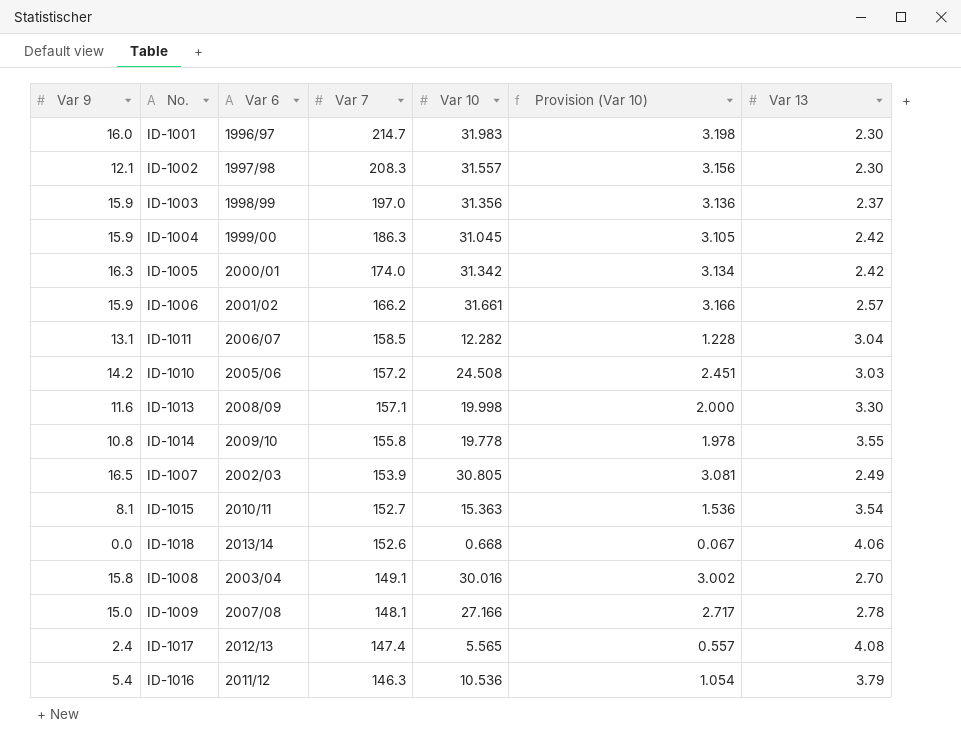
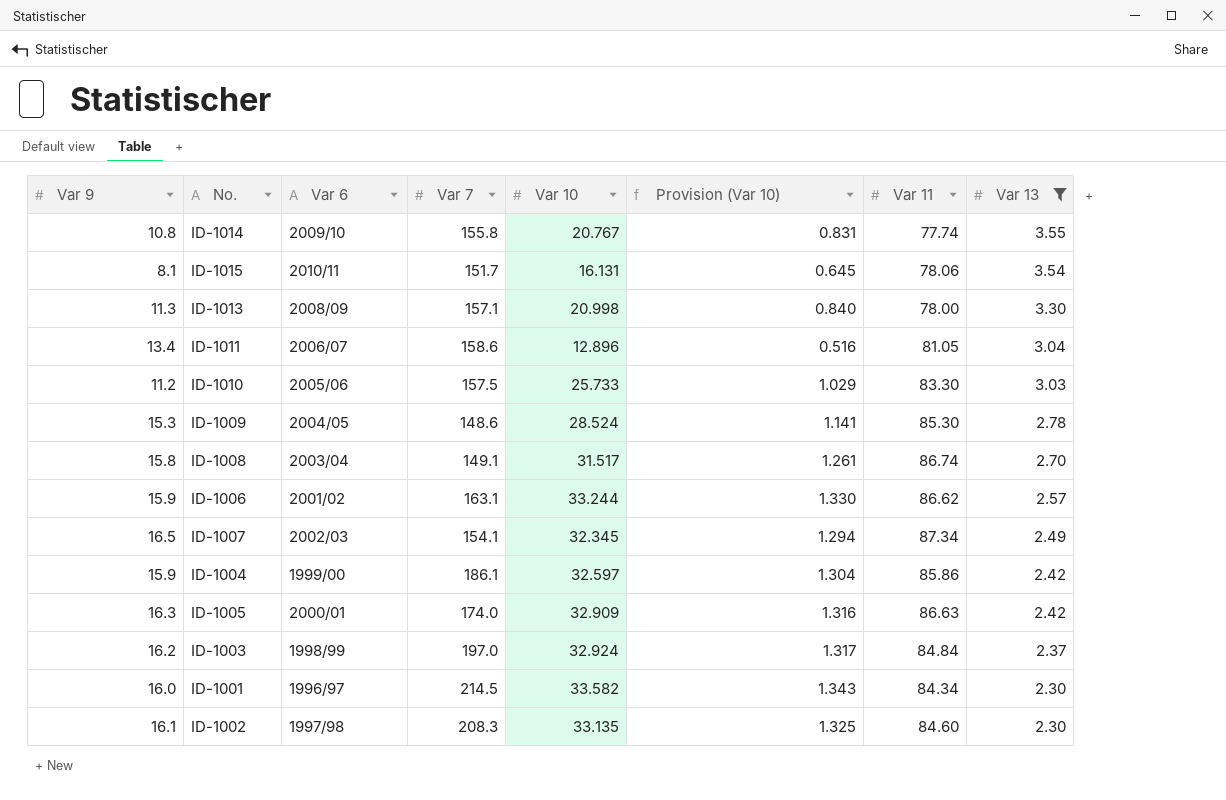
filter: none -> Var 13 <= 3.55
row order: Var 7 descending -> Var 13 descending
column Provision (Var 10) | formula: [Var 10] * 0.1 -> [Var 10] * 0.04
column Var 11 | position: none -> 7
ID-1014 | Var 10: 19.778 -> 20.767
ID-1015 | Var 7: 152.7 -> 151.7
ID-1015 | Var 10: 15.363 -> 16.131
ID-1013 | Var 9: 11.6 -> 11.3
ID-1013 | Var 10: 19.998 -> 20.998
ID-1011 | Var 9: 13.1 -> 13.4
ID-1011 | Var 7: 158.5 -> 158.6
ID-1011 | Var 10: 12.282 -> 12.896
ID-1010 | Var 9: 14.2 -> 11.2
ID-1010 | Var 7: 157.2 -> 157.5
ID-1010 | Var 10: 24.508 -> 25.733
ID-1009 | Var 9: 15.0 -> 15.3
ID-1009 | Var 6: 2007/08 -> 2004/05
ID-1009 | Var 7: 148.1 -> 148.6
ID-1009 | Var 10: 27.166 -> 28.524
ID-1008 | Var 10: 30.016 -> 31.517
ID-1006 | Var 7: 166.2 -> 163.1
ID-1006 | Var 10: 31.661 -> 33.244
ID-1007 | Var 7: 153.9 -> 154.1
ID-1007 | Var 10: 30.805 -> 32.345
ID-1004 | Var 7: 186.3 -> 186.1
ID-1004 | Var 10: 31.045 -> 32.597
ID-1005 | Var 10: 31.342 -> 32.909
ID-1003 | Var 9: 15.9 -> 16.2
ID-1003 | Var 10: 31.356 -> 32.924
ID-1001 | Var 7: 214.7 -> 214.5
ID-1001 | Var 10: 31.983 -> 33.582
ID-1002 | Var 9: 12.1 -> 16.1
ID-1002 | Var 10: 31.557 -> 33.135

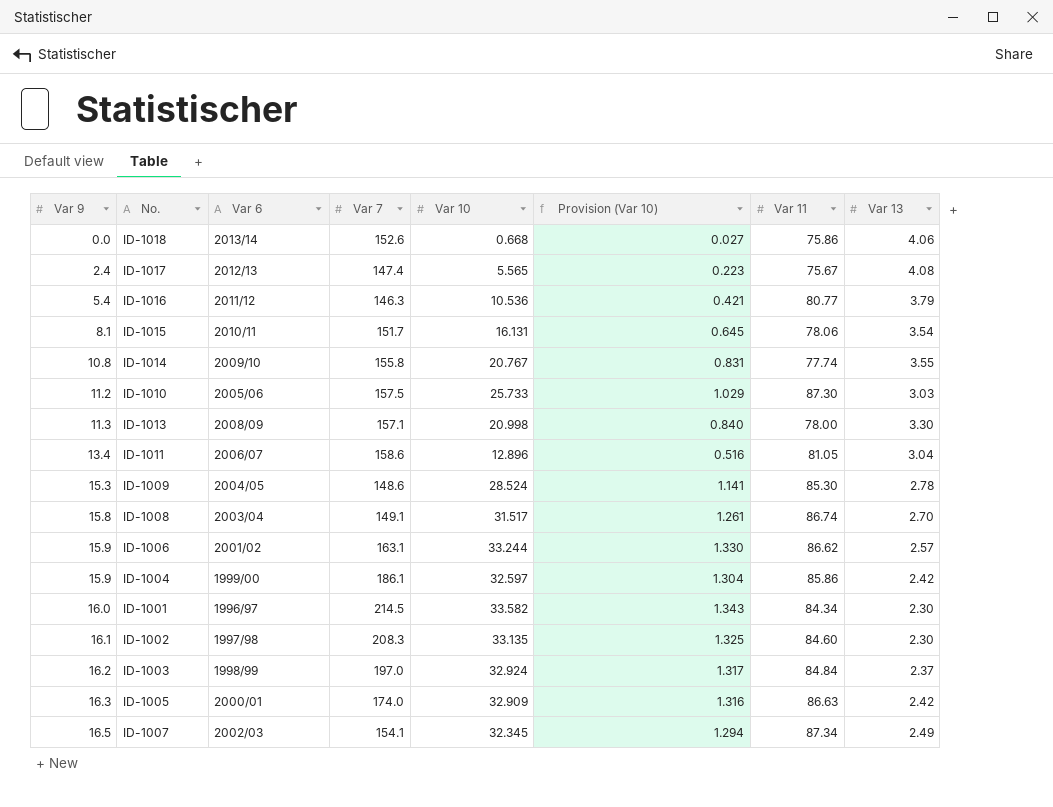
filter: Var 13 <= 3.55 -> none
row order: Var 13 descending -> Var 9 ascending
ID-1010 | Var 11: 83.30 -> 87.30

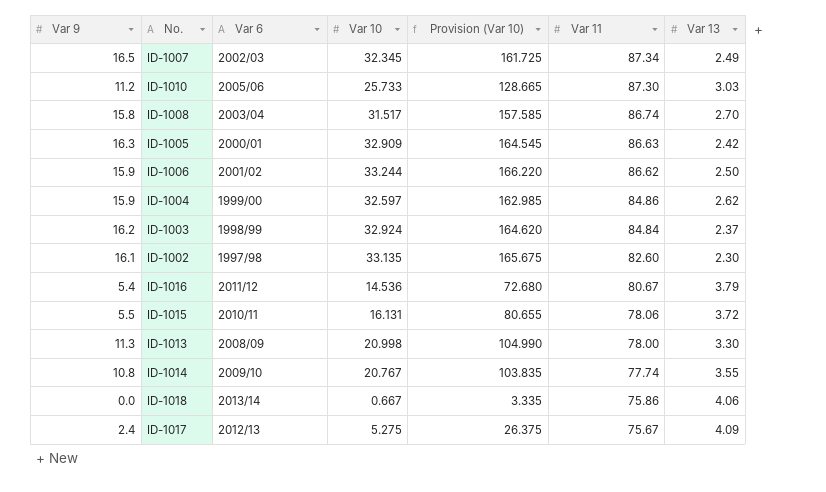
row order: Var 9 ascending -> Var 11 descending
column Var 7 | position: 4 -> none
column Provision (Var 10) | formula: [Var 10] * 0.04 -> [Var 10] * 5
row ID-1011: 13.4 | 2006/07 | 158.6 | 12.896 | 0.516 | 81.05 | 3.04 -> none
row ID-1009: 15.3 | 2004/05 | 148.6 | 28.524 | 1.141 | 85.30 | 2.78 -> none
row ID-1001: 16.0 | 1996/97 | 214.5 | 33.582 | 1.343 | 84.34 | 2.30 -> none
ID-1006 | Var 13: 2.57 -> 2.50
ID-1004 | Var 11: 85.86 -> 84.86
ID-1004 | Var 13: 2.42 -> 2.62
ID-1002 | Var 11: 84.60 -> 82.60
ID-1016 | Var 10: 10.536 -> 14.536
ID-1016 | Var 11: 80.77 -> 80.67
ID-1015 | Var 9: 8.1 -> 5.5
ID-1015 | Var 13: 3.54 -> 3.72
ID-1018 | Var 10: 0.668 -> 0.667
ID-1017 | Var 10: 5.565 -> 5.275
ID-1017 | Var 13: 4.08 -> 4.09

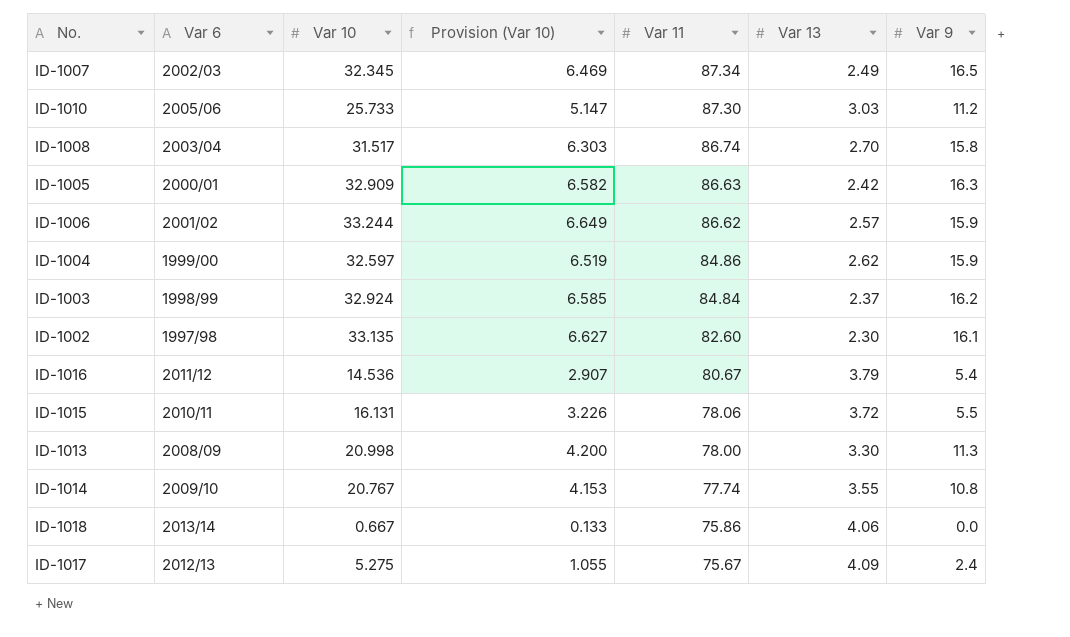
column Provision (Var 10) | formula: [Var 10] * 5 -> [Var 10] * 0.2
column Var 9 | position: 1 -> 7
ID-1006 | Var 13: 2.50 -> 2.57

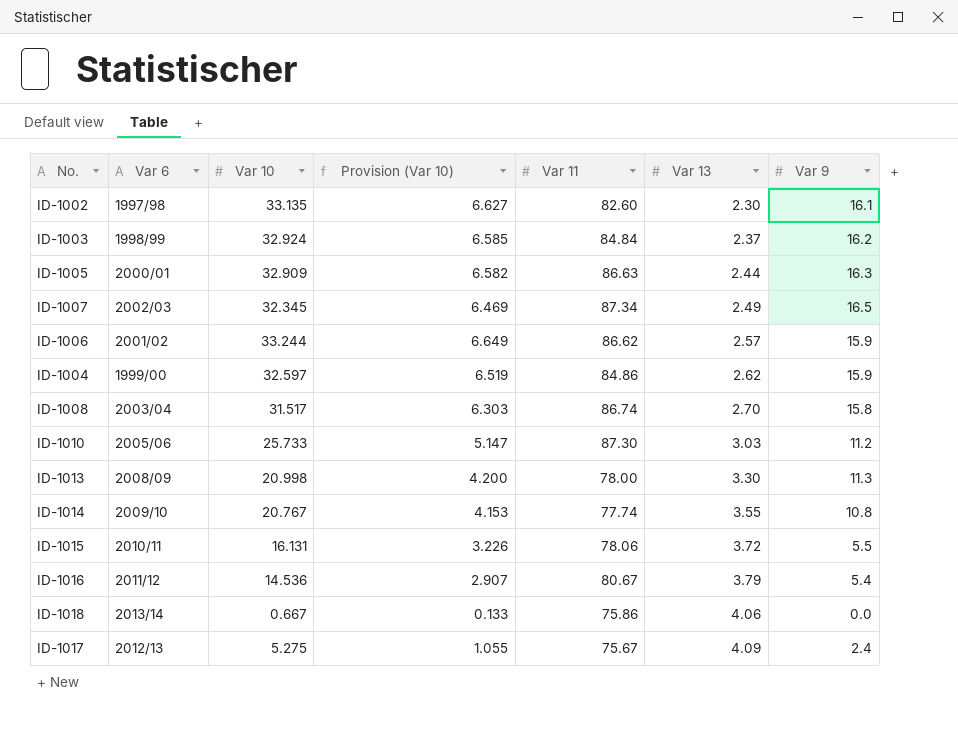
row order: Var 11 descending -> Var 13 ascending
ID-1005 | Var 13: 2.42 -> 2.44

